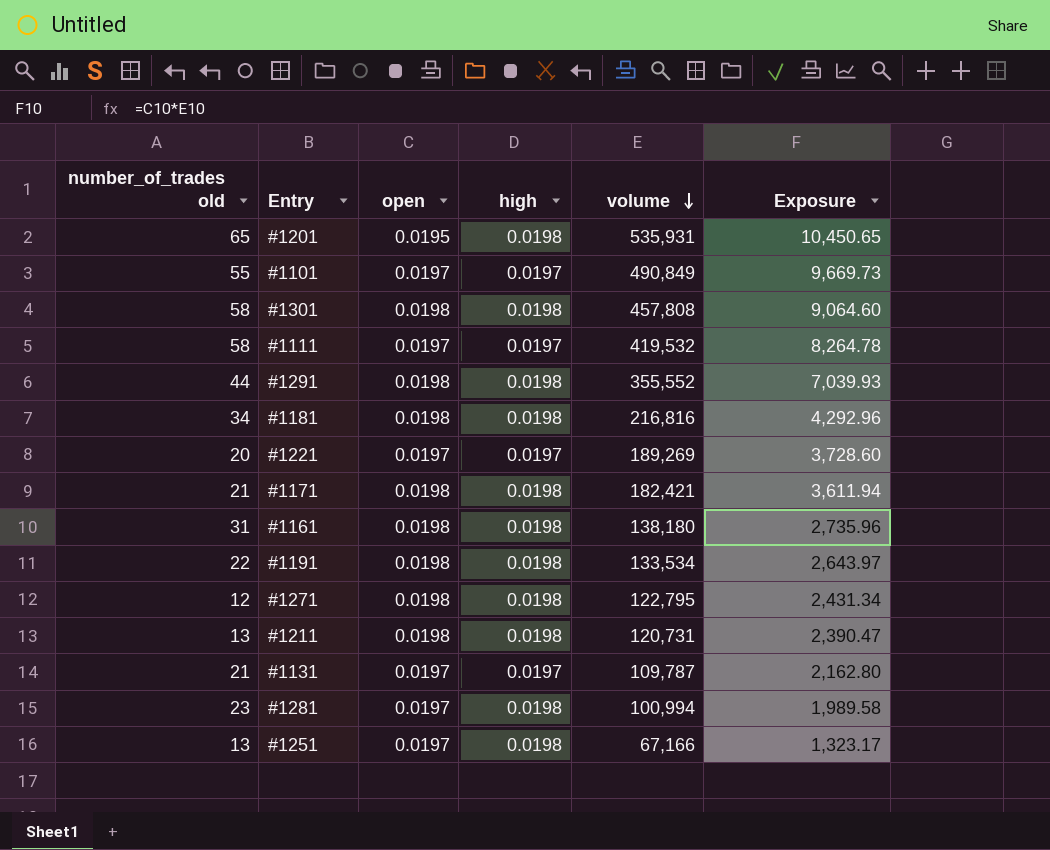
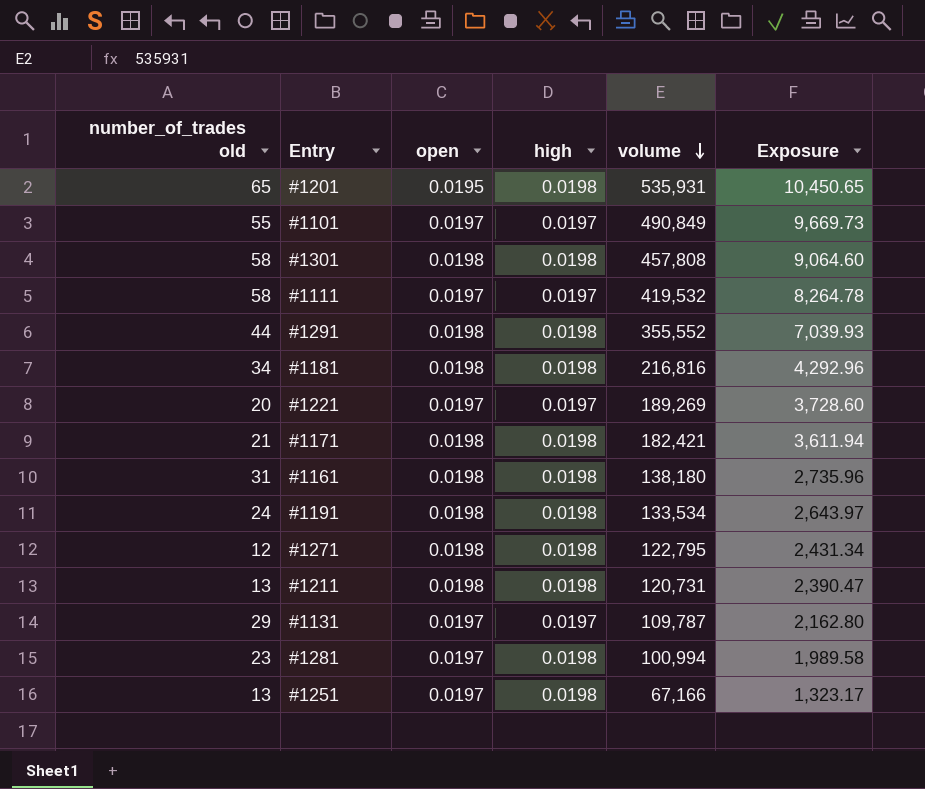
#1191 | number_of_trades old: 22 -> 24
#1131 | number_of_trades old: 21 -> 29

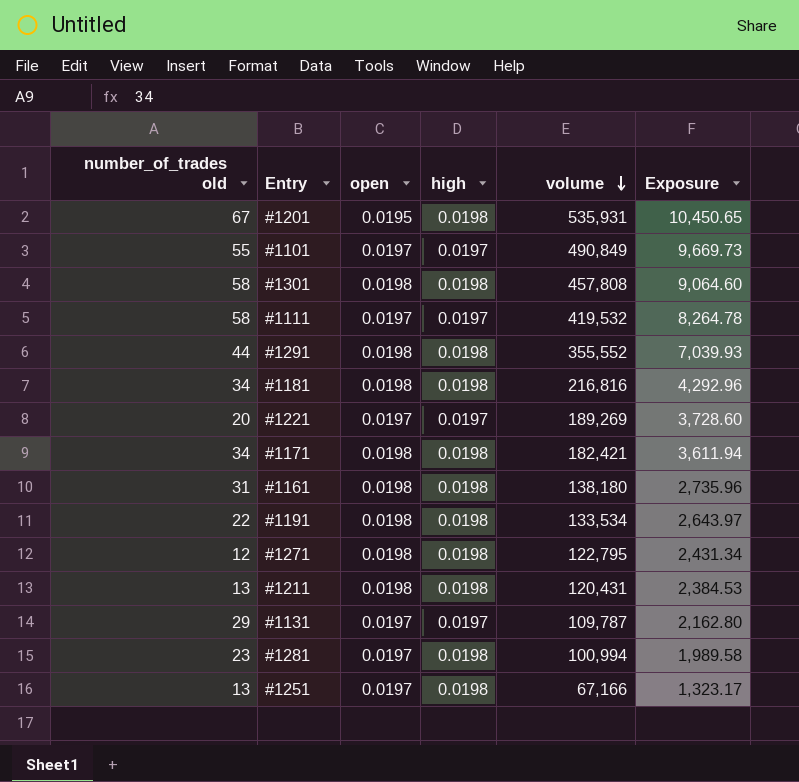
#1201 | number_of_trades old: 65 -> 67
#1171 | number_of_trades old: 21 -> 34
#1191 | number_of_trades old: 24 -> 22
#1211 | volume: 120,731 -> 120,431
#1211 | Exposure: 2,390.47 -> 2,384.53

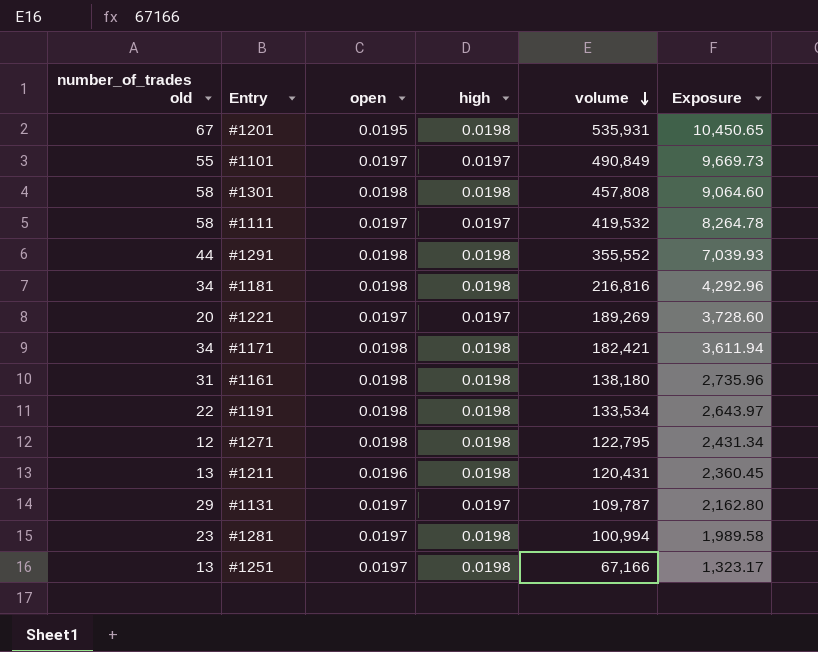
#1211 | open: 0.0198 -> 0.0196
#1211 | Exposure: 2,384.53 -> 2,360.45

